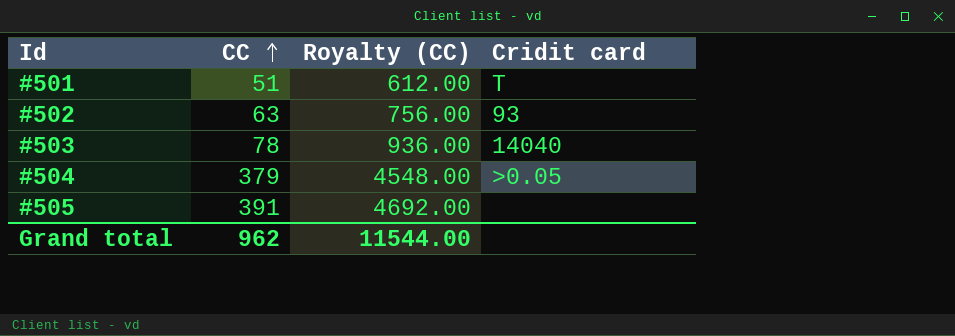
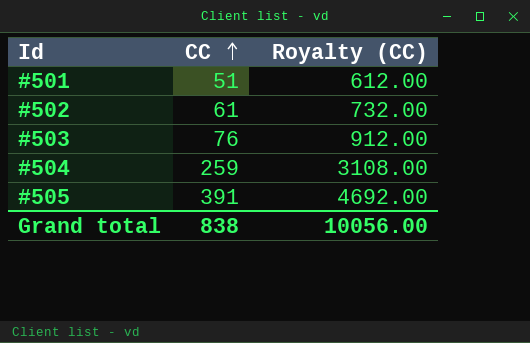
column Cridit card | position: 4 -> none
#502 | CC: 63 -> 61
#502 | Royalty (CC): 756.00 -> 732.00
#503 | CC: 78 -> 76
#503 | Royalty (CC): 936.00 -> 912.00
#504 | CC: 379 -> 259
#504 | Royalty (CC): 4548.00 -> 3108.00
Grand total | CC: 962 -> 838
Grand total | Royalty (CC): 11544.00 -> 10056.00

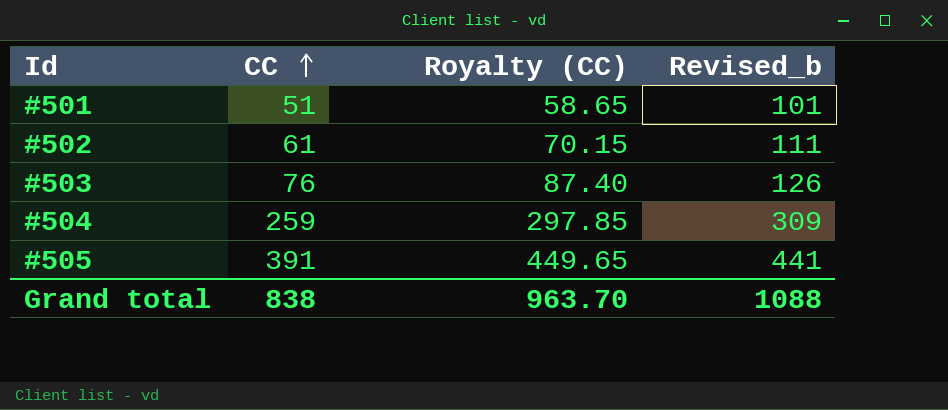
column Royalty (CC) | formula: [CC] * 12 -> [CC] * 1.15
column Revised_b | formula: none -> [CC] + 50
Grand total | Royalty (CC): 10056.00 -> 963.70

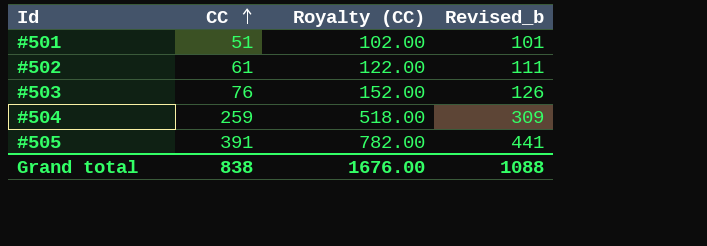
column Royalty (CC) | formula: [CC] * 1.15 -> [CC] * 2
Grand total | Royalty (CC): 963.70 -> 1676.00

